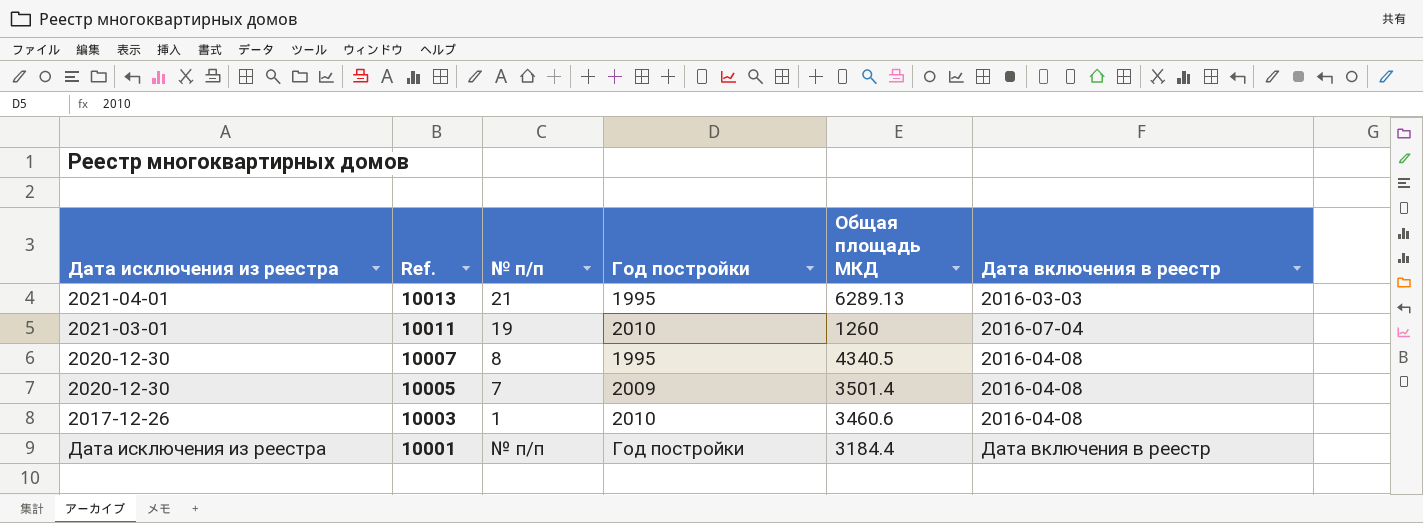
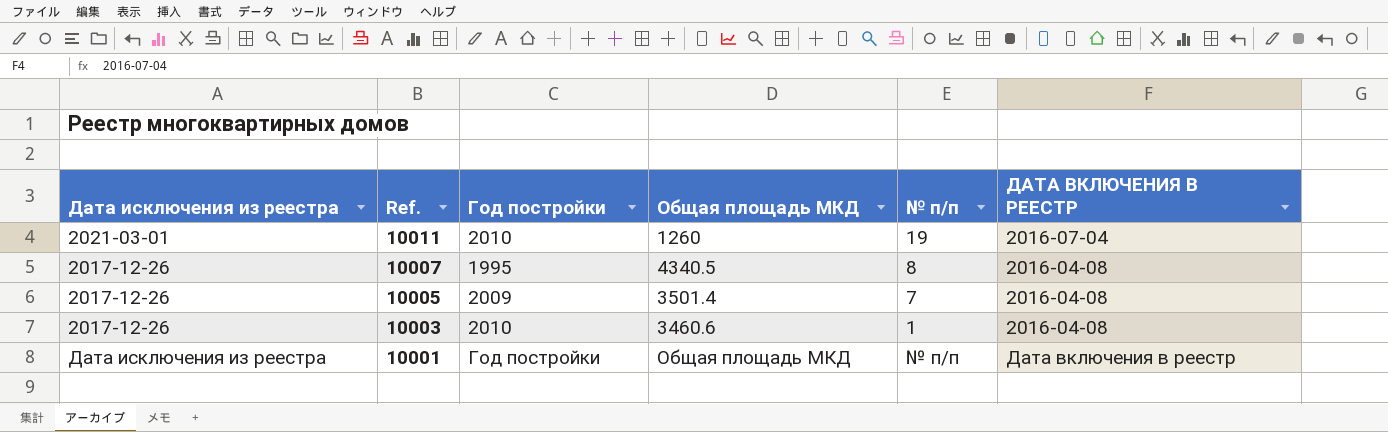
column № п/п | position: 3 -> 5
column name: Дата включения в реестр -> ДАТА ВКЛЮЧЕНИЯ В РЕЕСТР
row 10013: 2021-04-01 | 21 | 1995 | 6289.13 | 2016-03-03 -> none
10007 | Дата исключения из реестра: 2020-12-30 -> 2017-12-26
10005 | Дата исключения из реестра: 2020-12-30 -> 2017-12-26
10001 | Общая площадь МКД: 3184.4 -> Общая площадь МКД

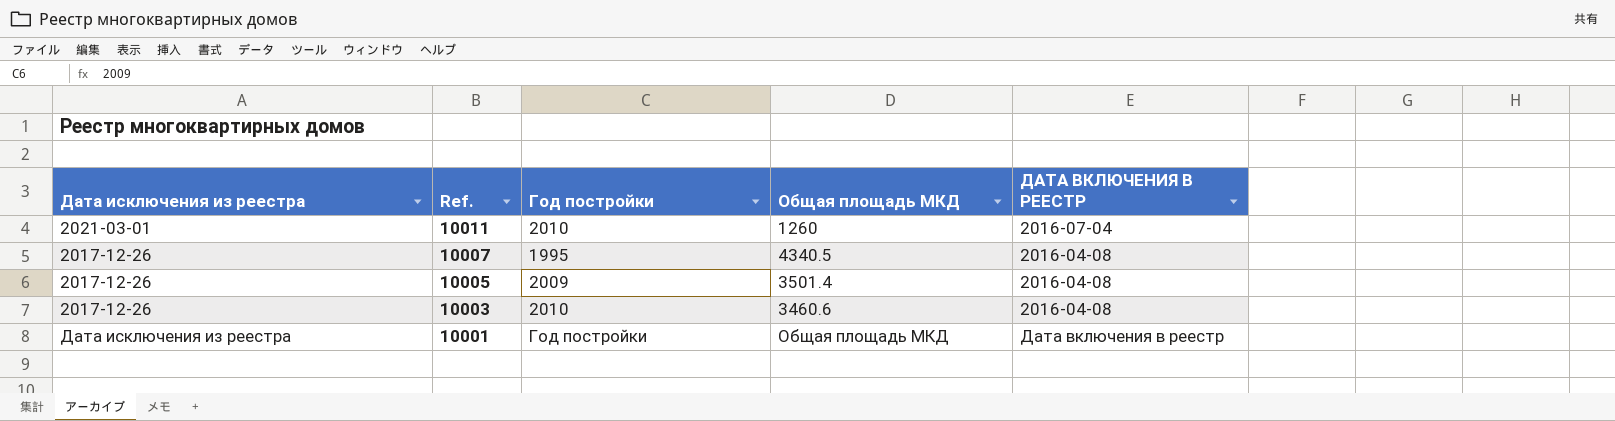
column № п/п | position: 5 -> none

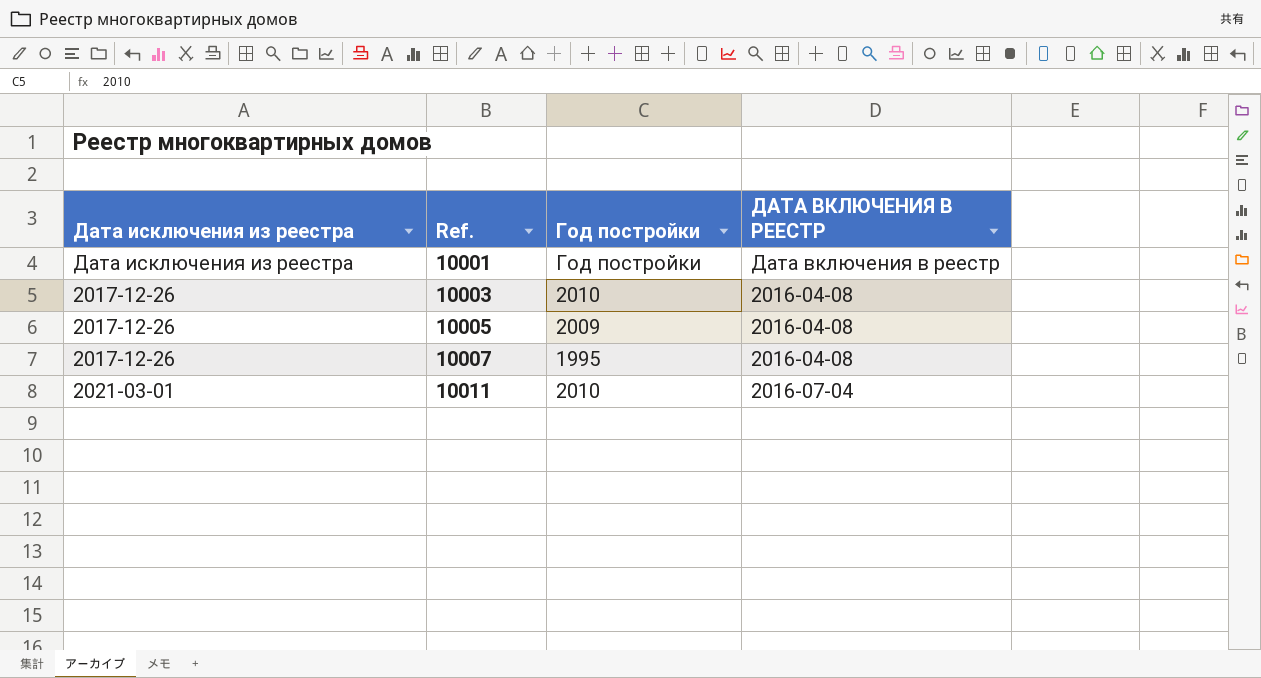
row order: Ref. descending -> Ref. ascending
column Общая площадь МКД | position: 4 -> none

